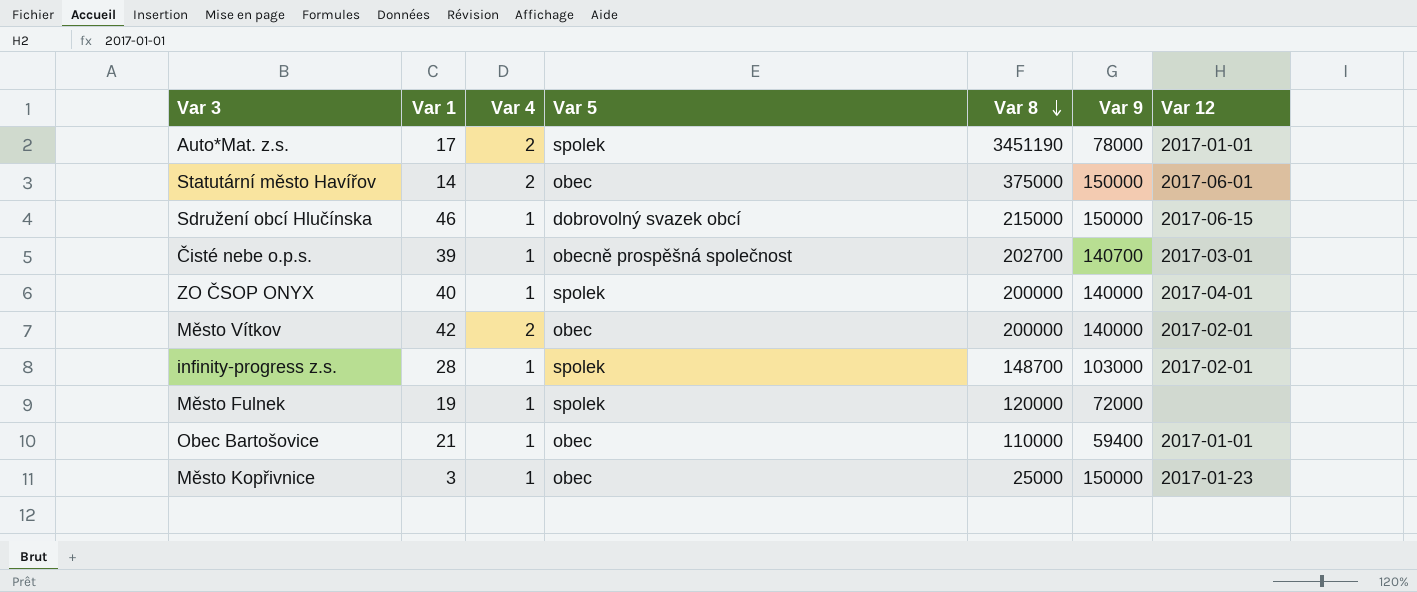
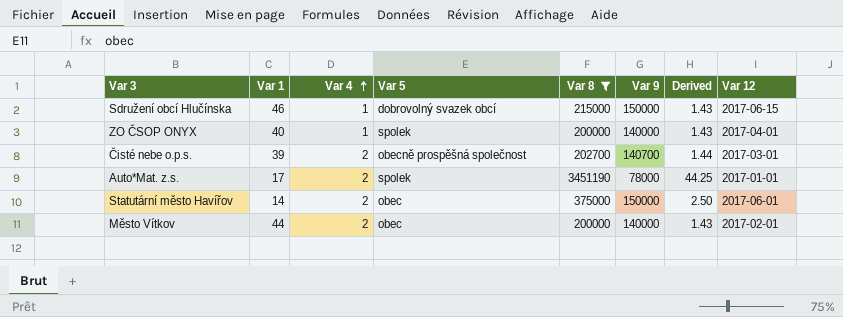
filter: none -> Var 8 >= 200000
row order: Var 8 descending -> Var 4 ascending
column Derived | formula: none -> [Var 8] / [Var 9]
Čisté nebe o.p.s. | Var 4: 1 -> 2
Město Vítkov | Var 1: 42 -> 44

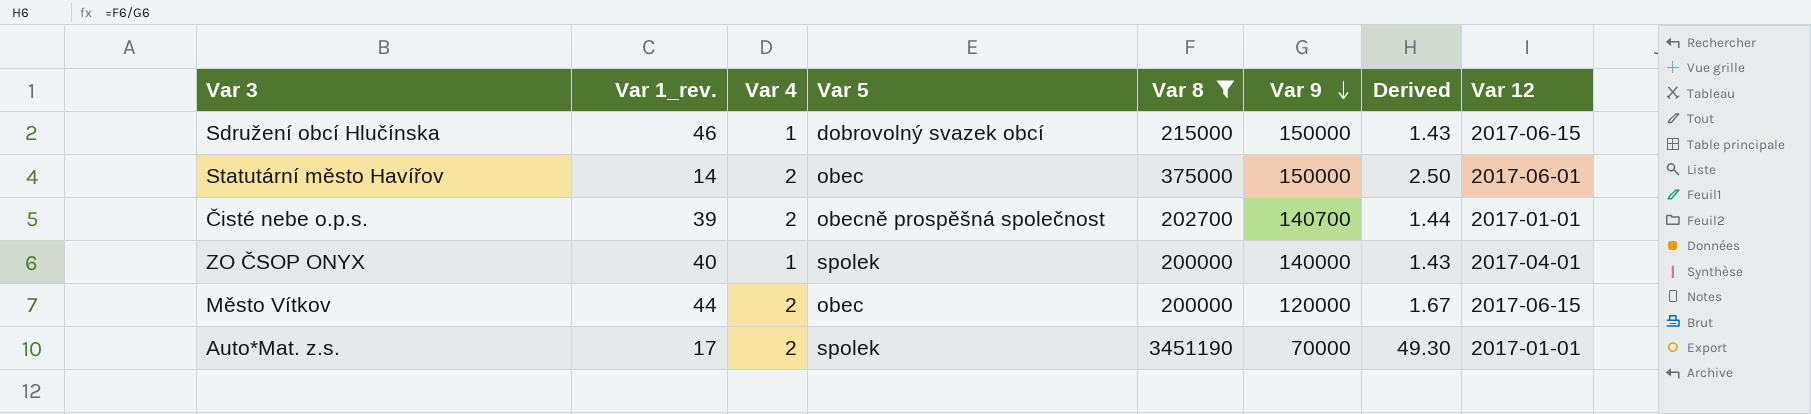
row order: Var 4 ascending -> Var 9 descending
column name: Var 1 -> Var 1_rev.
Čisté nebe o.p.s. | Var 12: 2017-03-01 -> 2017-01-01
Město Vítkov | Var 9: 140000 -> 120000
Město Vítkov | Derived: 1.43 -> 1.67
Město Vítkov | Var 12: 2017-02-01 -> 2017-06-15
Auto*Mat. z.s. | Var 9: 78000 -> 70000
Auto*Mat. z.s. | Derived: 44.25 -> 49.30

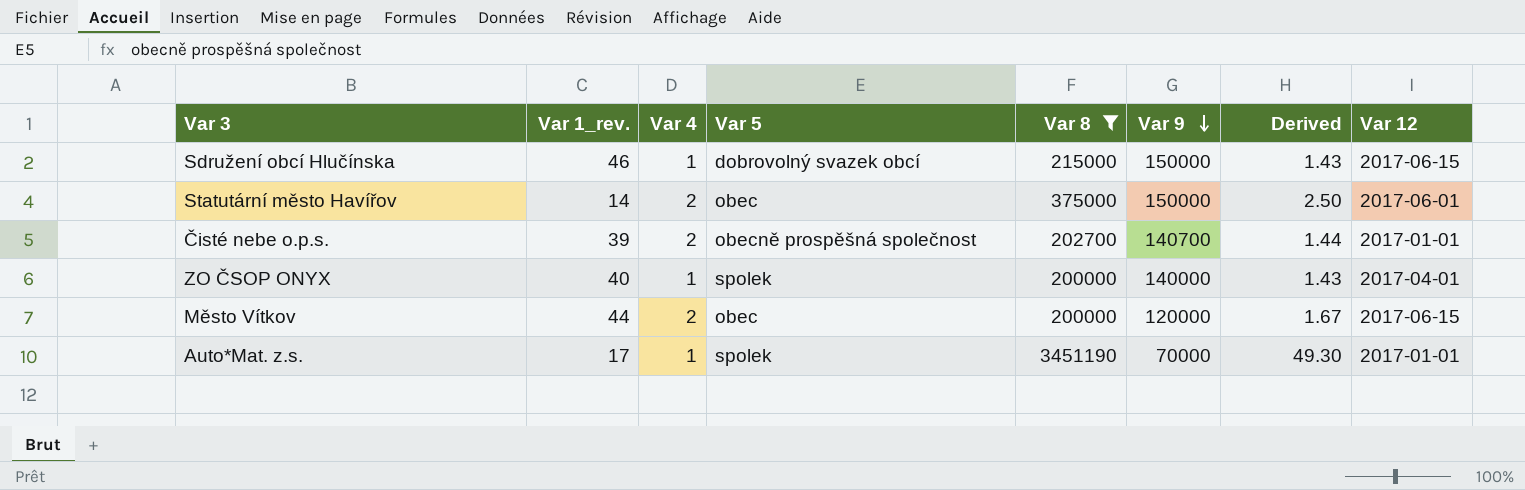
Auto*Mat. z.s. | Var 4: 2 -> 1

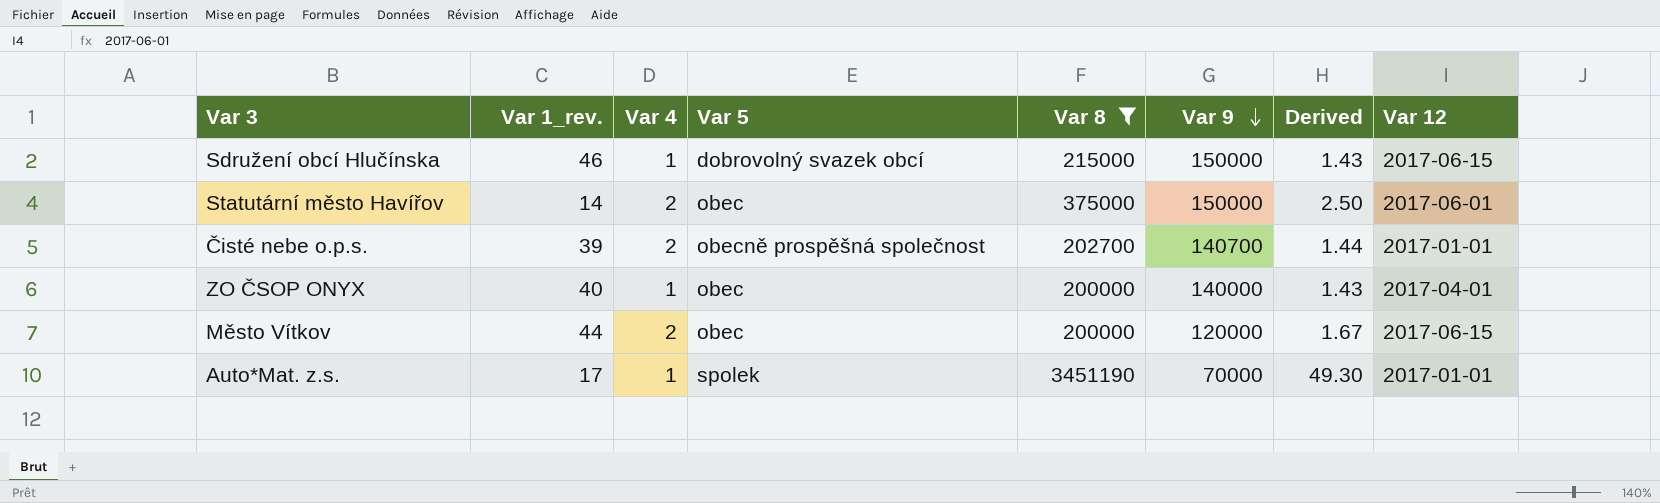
ZO ČSOP ONYX | Var 5: spolek -> obec

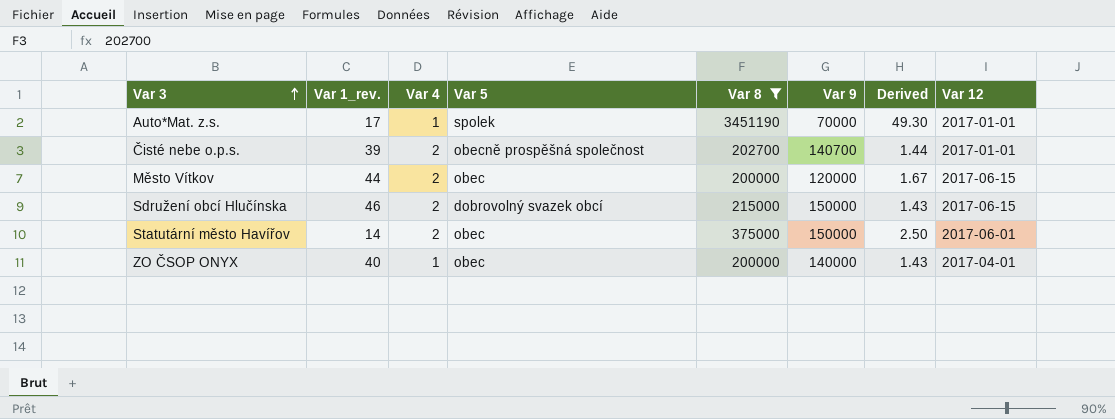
row order: Var 9 descending -> Var 3 ascending
Sdružení obcí Hlučínska | Var 4: 1 -> 2

